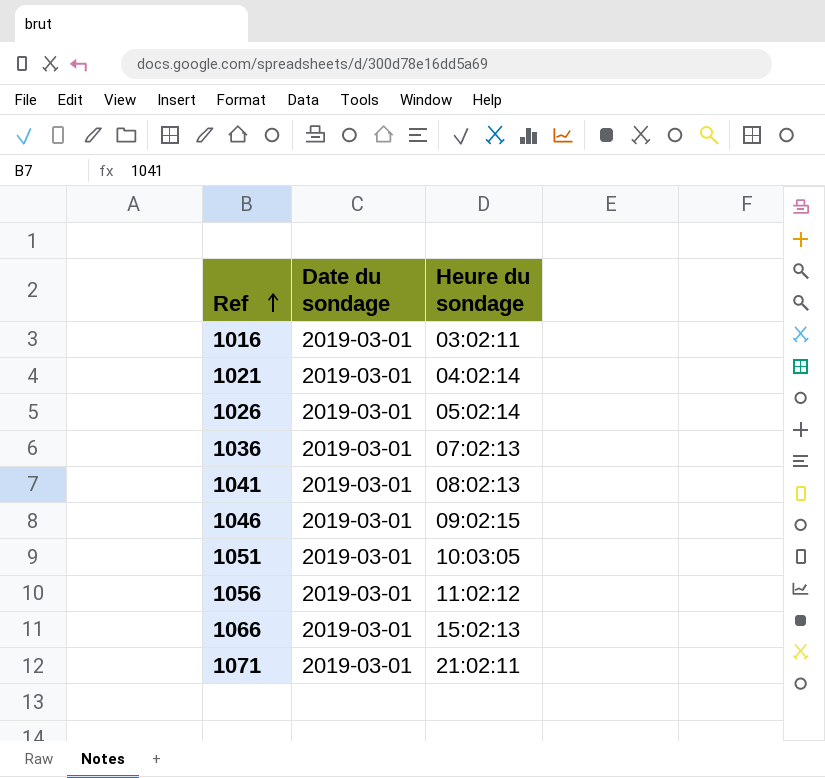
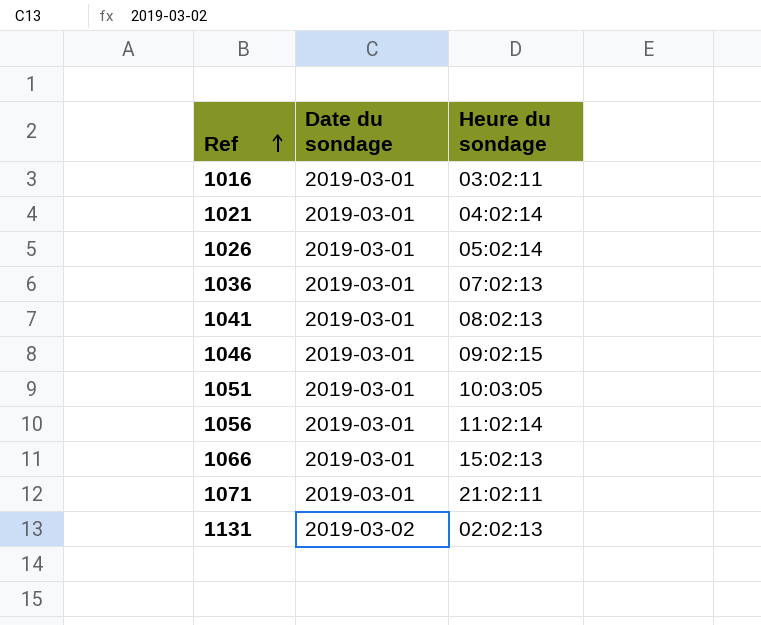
1056 | Heure du sondage: 11:02:12 -> 11:02:14
row 1131: none -> 2019-03-02 | 02:02:13

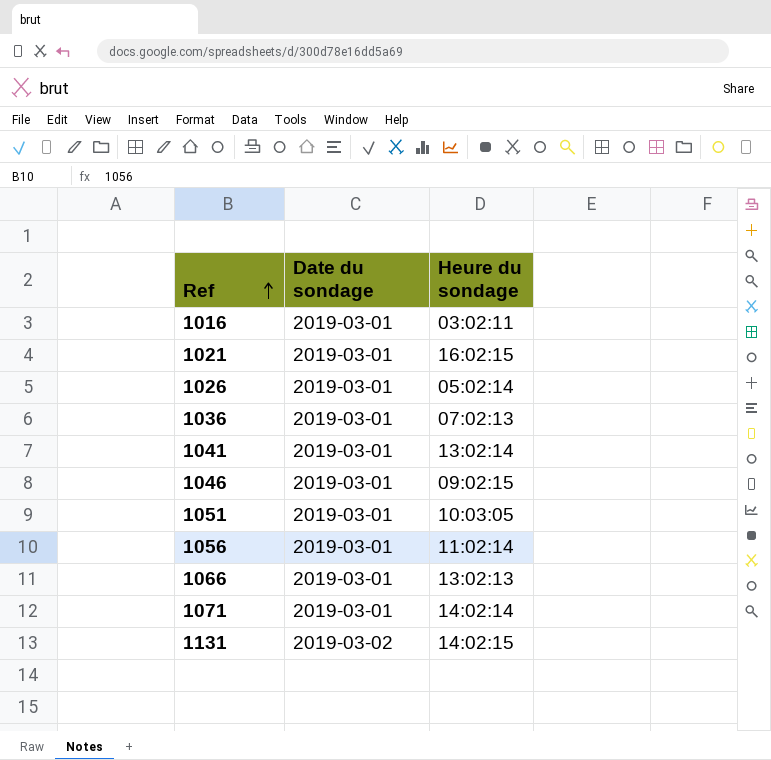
1021 | Heure du sondage: 04:02:14 -> 16:02:15
1041 | Heure du sondage: 08:02:13 -> 13:02:14
1066 | Heure du sondage: 15:02:13 -> 13:02:13
1071 | Heure du sondage: 21:02:11 -> 14:02:14
1131 | Heure du sondage: 02:02:13 -> 14:02:15

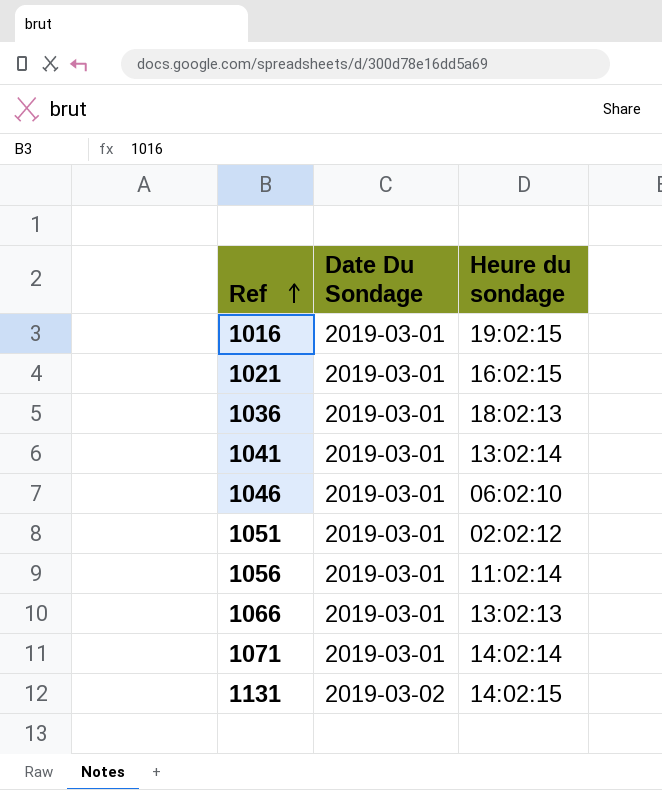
column name: Date du sondage -> Date Du Sondage
row 1026: 2019-03-01 | 05:02:14 -> none
1016 | Heure du sondage: 03:02:11 -> 19:02:15
1036 | Heure du sondage: 07:02:13 -> 18:02:13
1046 | Heure du sondage: 09:02:15 -> 06:02:10
1051 | Heure du sondage: 10:03:05 -> 02:02:12

